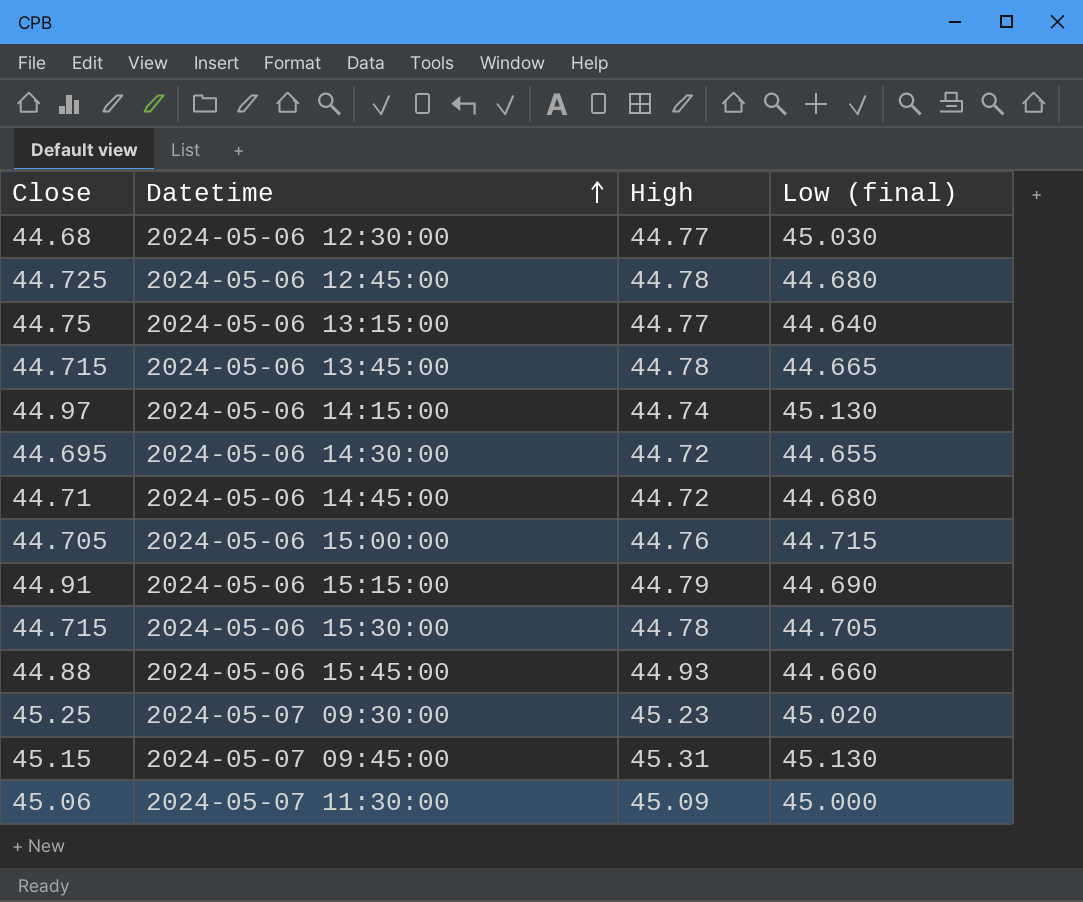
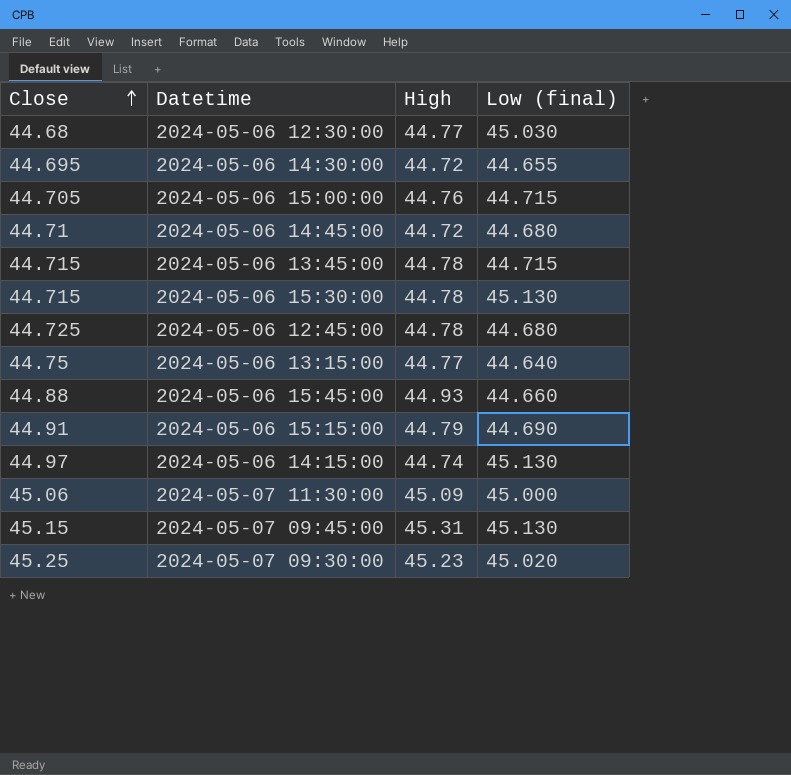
row order: Datetime ascending -> Close ascending
2024-05-06 13:45:00 | Low (final): 44.665 -> 44.715
2024-05-06 15:30:00 | Low (final): 44.705 -> 45.130

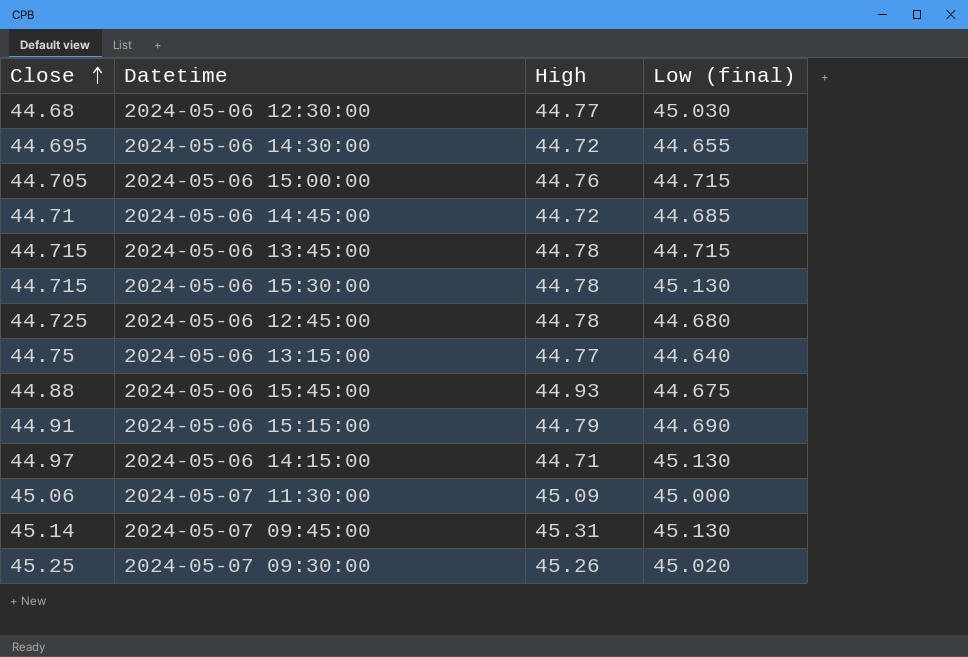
2024-05-06 14:45:00 | Low (final): 44.680 -> 44.685
2024-05-06 15:45:00 | Low (final): 44.660 -> 44.675
2024-05-06 14:15:00 | High: 44.74 -> 44.71
2024-05-07 09:45:00 | Close: 45.15 -> 45.14
2024-05-07 09:30:00 | High: 45.23 -> 45.26

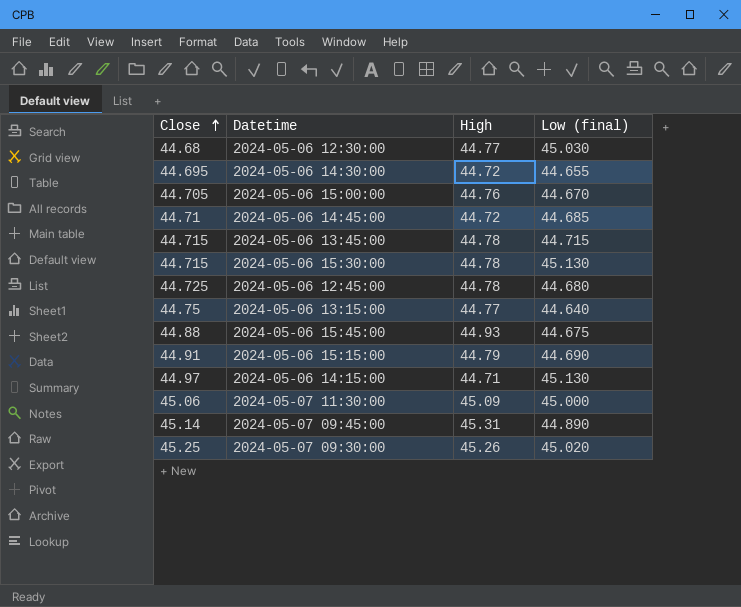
2024-05-06 15:00:00 | Low (final): 44.715 -> 44.670
2024-05-07 09:45:00 | Low (final): 45.130 -> 44.890

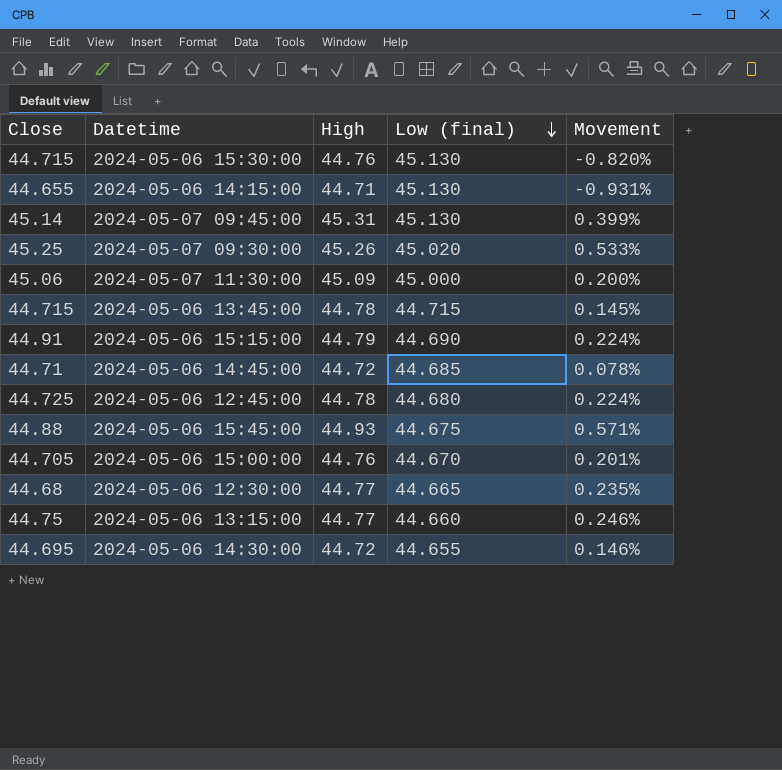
row order: Close ascending -> Low (final) descending
column Movement | formula: none -> ([High] - [Low (final)]) / [Low (final)]
2024-05-06 15:30:00 | High: 44.78 -> 44.76
2024-05-06 14:15:00 | Close: 44.97 -> 44.655
2024-05-07 09:45:00 | Low (final): 44.890 -> 45.130
2024-05-06 12:30:00 | Low (final): 45.030 -> 44.665
2024-05-06 13:15:00 | Low (final): 44.640 -> 44.660

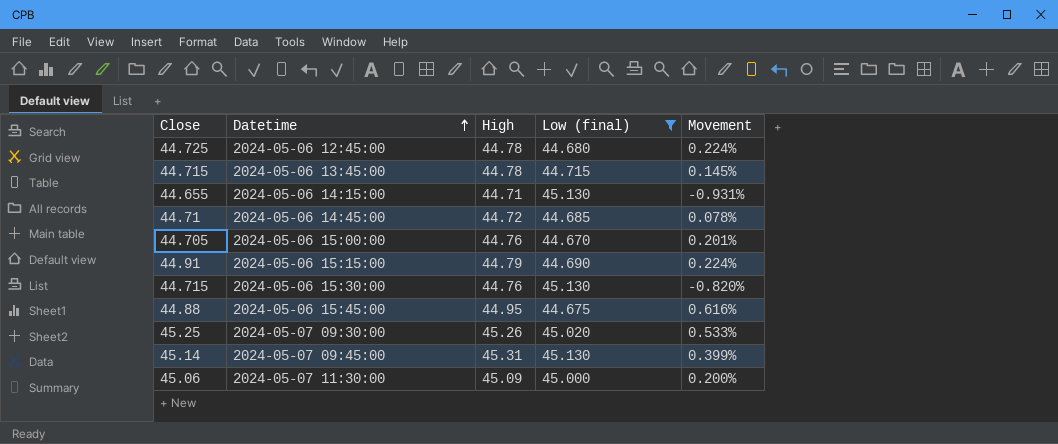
filter: none -> Low (final) >= 44.670
row order: Low (final) descending -> Datetime ascending
2024-05-06 15:45:00 | High: 44.93 -> 44.95
2024-05-06 15:45:00 | Movement: 0.571% -> 0.616%

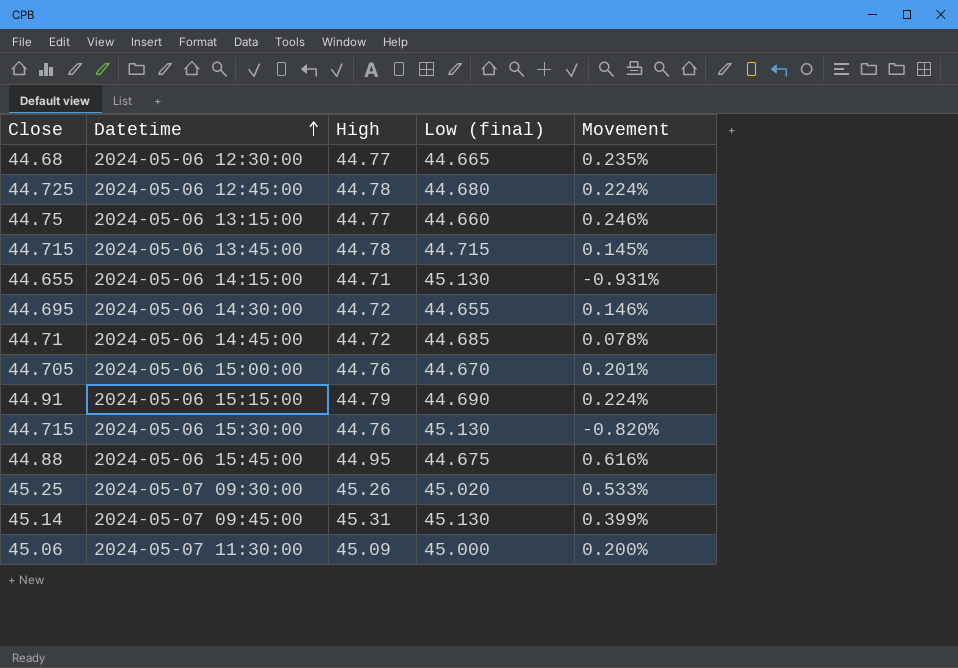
filter: Low (final) >= 44.670 -> none

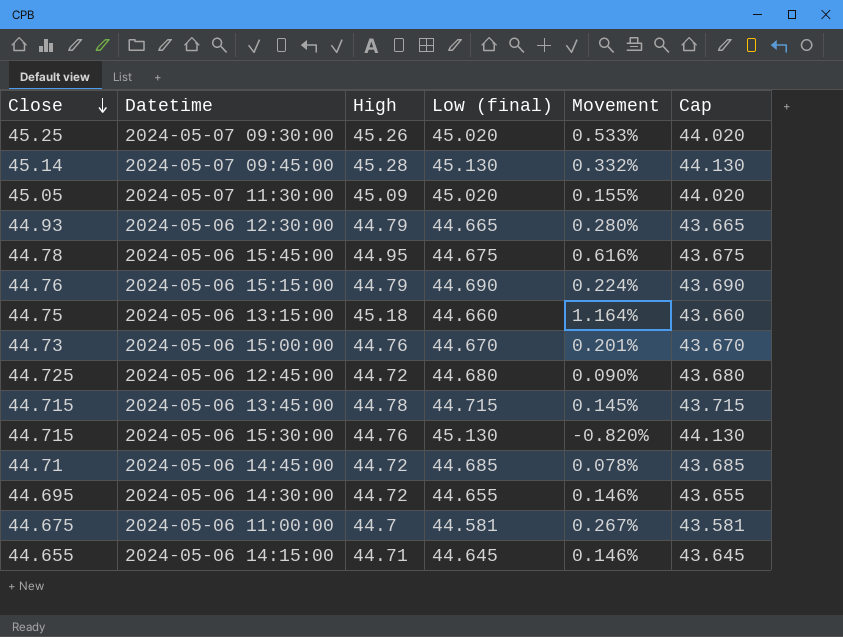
row order: Datetime ascending -> Close descending
column Cap | formula: none -> [Low (final)] - 1
2024-05-07 09:45:00 | High: 45.31 -> 45.28
2024-05-07 09:45:00 | Movement: 0.399% -> 0.332%
2024-05-07 11:30:00 | Close: 45.06 -> 45.05
2024-05-07 11:30:00 | Low (final): 45.000 -> 45.020
2024-05-07 11:30:00 | Movement: 0.200% -> 0.155%
2024-05-06 12:30:00 | Close: 44.68 -> 44.93
2024-05-06 12:30:00 | High: 44.77 -> 44.79
2024-05-06 12:30:00 | Movement: 0.235% -> 0.280%
2024-05-06 15:45:00 | Close: 44.88 -> 44.78
2024-05-06 15:15:00 | Close: 44.91 -> 44.76
2024-05-06 13:15:00 | High: 44.77 -> 45.18
2024-05-06 13:15:00 | Movement: 0.246% -> 1.164%
2024-05-06 15:00:00 | Close: 44.705 -> 44.73
2024-05-06 12:45:00 | High: 44.78 -> 44.72
2024-05-06 12:45:00 | Movement: 0.224% -> 0.090%
row 2024-05-06 11:00:00: none -> 44.675 | 44.7 | 44.581 | 0.267% | 43.581
2024-05-06 14:15:00 | Low (final): 45.130 -> 44.645
2024-05-06 14:15:00 | Movement: -0.931% -> 0.146%

